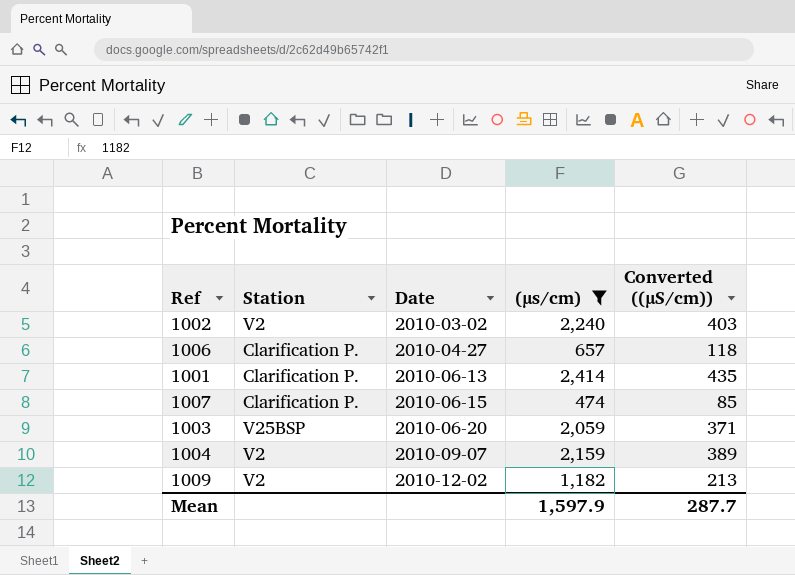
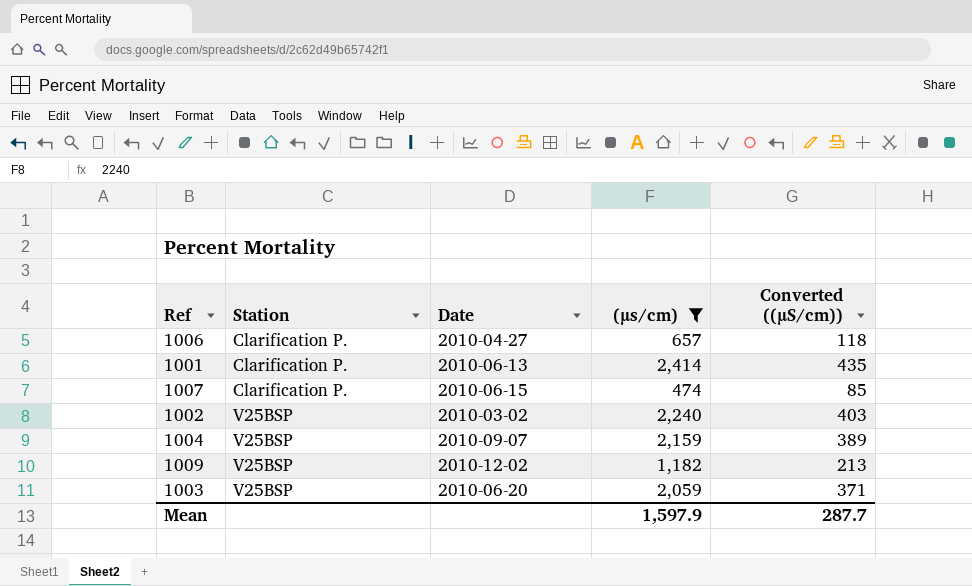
row order: Date ascending -> Station ascending
1002 | Station: V2 -> V25BSP
1004 | Station: V2 -> V25BSP
1009 | Station: V2 -> V25BSP

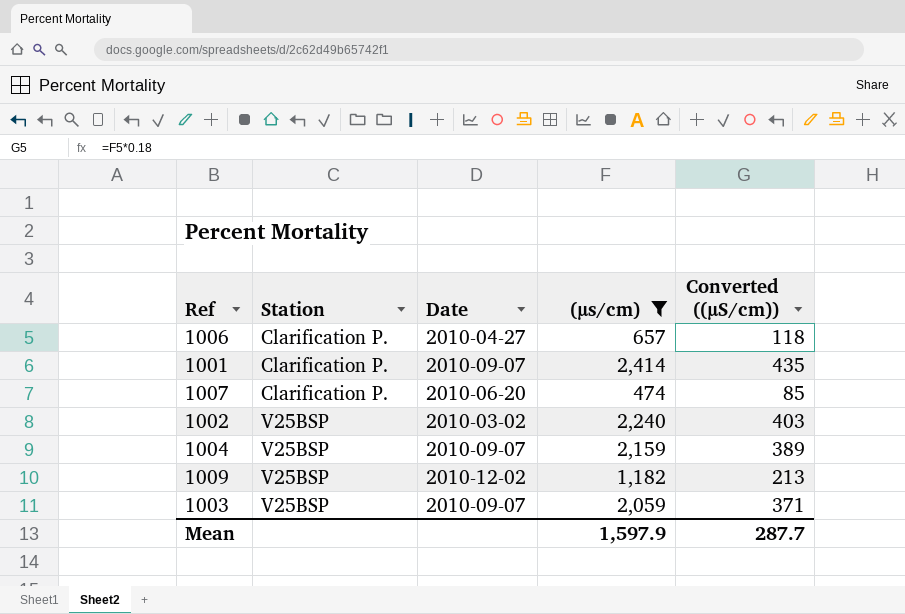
1001 | Date: 2010-06-13 -> 2010-09-07
1007 | Date: 2010-06-15 -> 2010-06-20
1003 | Date: 2010-06-20 -> 2010-09-07

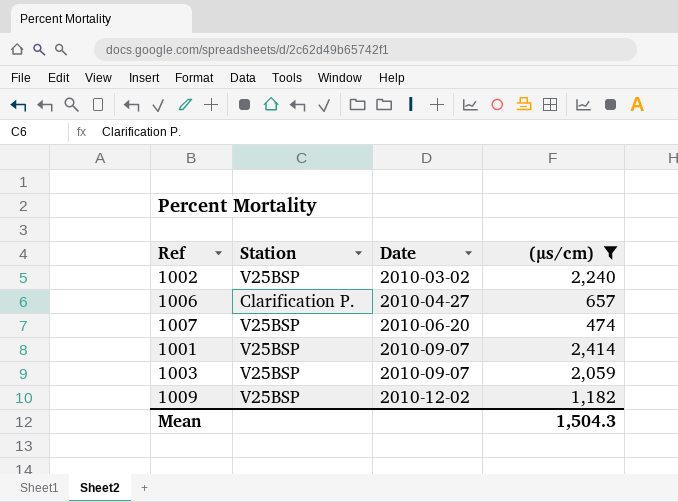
row order: Station ascending -> Date ascending
column Converted ((µS/cm)) | formula: [(µs/cm)] * 0.18 -> none
row 1004: V25BSP | 2010-09-07 | 2,159 | 389 -> none
1007 | Station: Clarification P. -> V25BSP
1001 | Station: Clarification P. -> V25BSP
Mean | (µs/cm): 1,597.9 -> 1,504.3

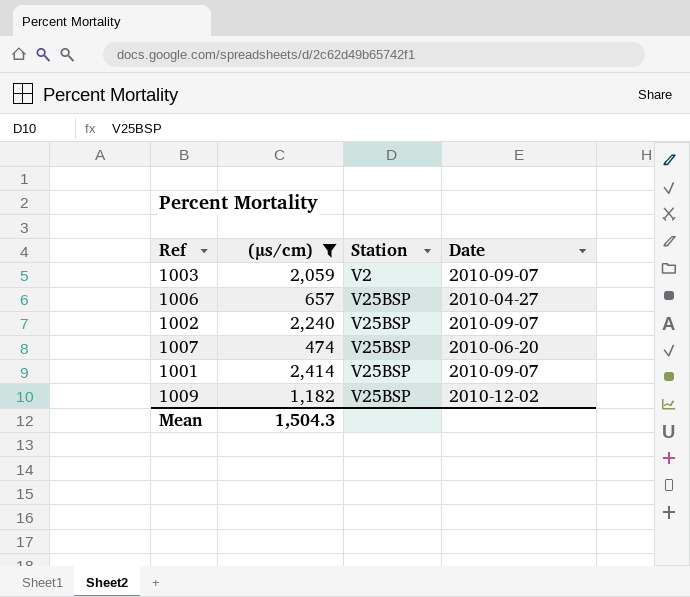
row order: Date ascending -> Station ascending
column (µs/cm) | position: 4 -> 2
1003 | Station: V25BSP -> V2
1006 | Station: Clarification P. -> V25BSP
1002 | Date: 2010-03-02 -> 2010-09-07

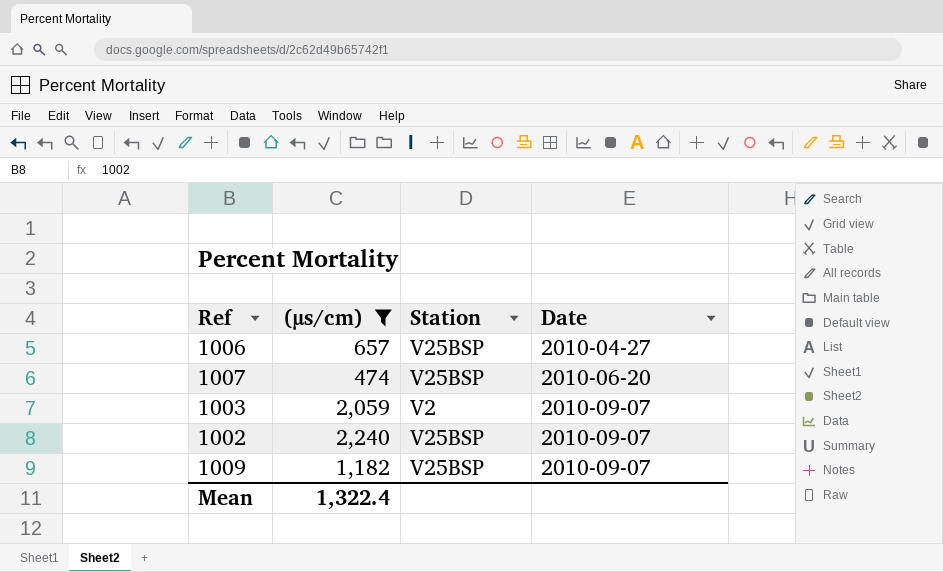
row order: Station ascending -> Date ascending
row 1001: 2,414 | V25BSP | 2010-09-07 -> none
1009 | Date: 2010-12-02 -> 2010-09-07
Mean | (µs/cm): 1,504.3 -> 1,322.4

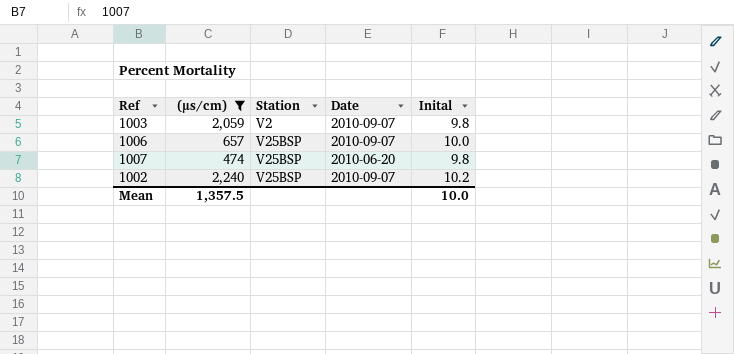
row order: Date ascending -> Station ascending
column Inital | position: none -> 5
row 1009: 1,182 | V25BSP | 2010-09-07 -> none
1006 | Date: 2010-04-27 -> 2010-09-07
Mean | (µs/cm): 1,322.4 -> 1,357.5

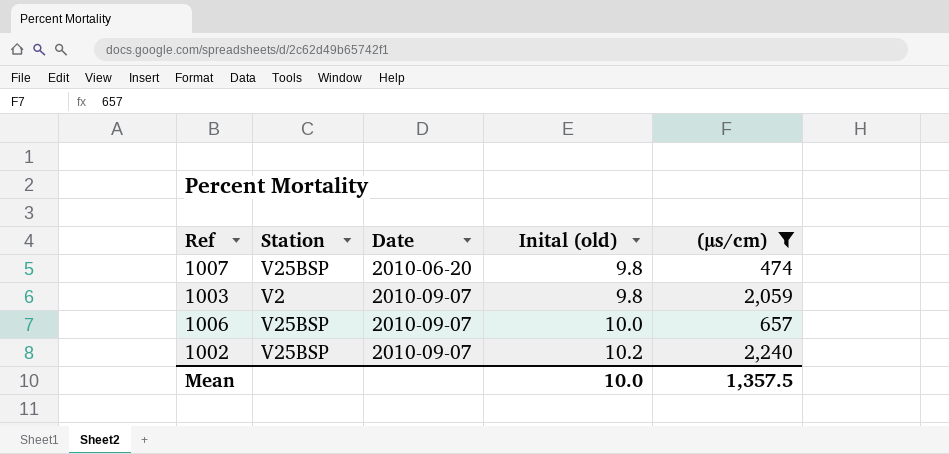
row order: Station ascending -> Date ascending
column name: Inital -> Inital (old)
column (µs/cm) | position: 2 -> 5

